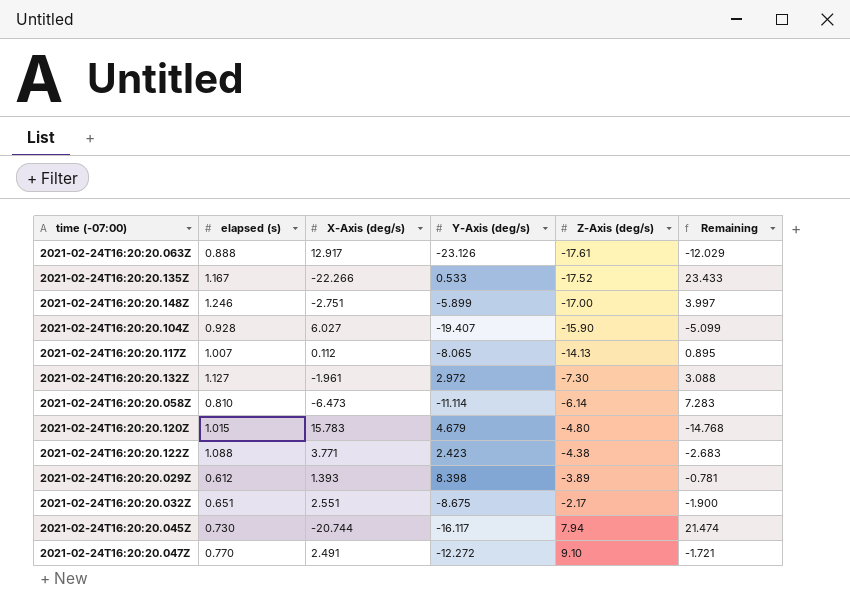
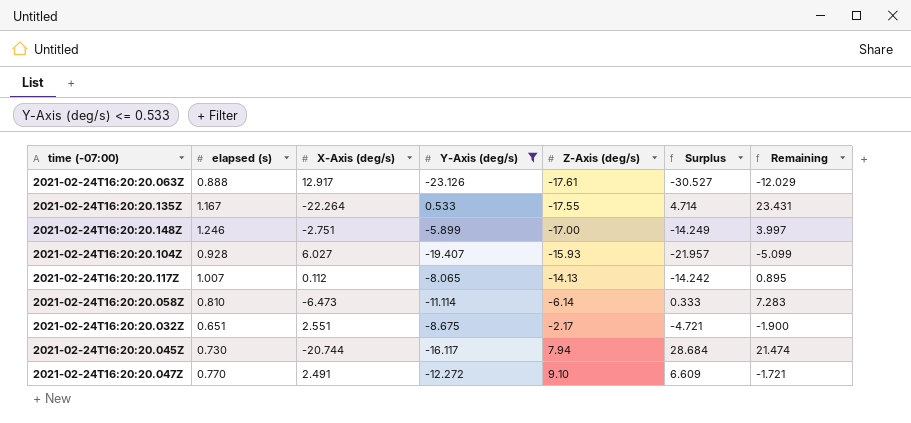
filter: none -> Y-Axis (deg/s) <= 0.533
column Surplus | formula: none -> [Z-Axis (deg/s)] - [X-Axis (deg/s)]
2021-02-24T16:20:20.135Z | X-Axis (deg/s): -22.266 -> -22.264
2021-02-24T16:20:20.135Z | Z-Axis (deg/s): -17.52 -> -17.55
2021-02-24T16:20:20.135Z | Remaining: 23.433 -> 23.431
2021-02-24T16:20:20.104Z | Z-Axis (deg/s): -15.90 -> -15.93

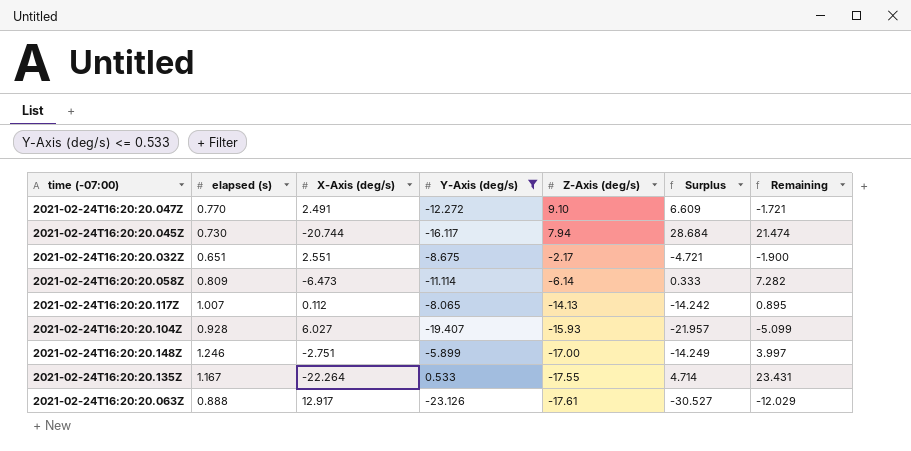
row order: Z-Axis (deg/s) ascending -> Z-Axis (deg/s) descending
2021-02-24T16:20:20.058Z | elapsed (s): 0.810 -> 0.809
2021-02-24T16:20:20.058Z | Remaining: 7.283 -> 7.282

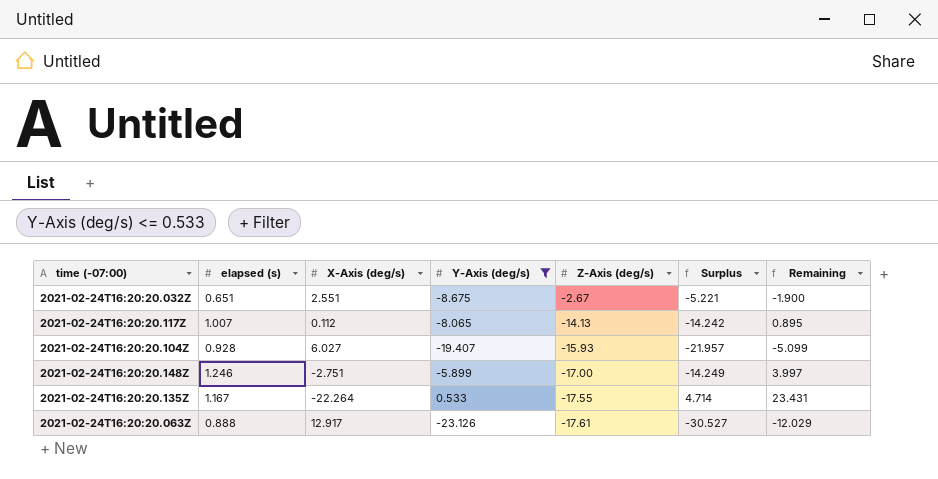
row 2021-02-24T16:20:20.047Z: 0.770 | 2.491 | -12.272 | 9.10 | 6.609 | -1.721 -> none
row 2021-02-24T16:20:20.045Z: 0.730 | -20.744 | -16.117 | 7.94 | 28.684 | 21.474 -> none
row 2021-02-24T16:20:20.058Z: 0.809 | -6.473 | -11.114 | -6.14 | 0.333 | 7.282 -> none
2021-02-24T16:20:20.032Z | Z-Axis (deg/s): -2.17 -> -2.67
2021-02-24T16:20:20.032Z | Surplus: -4.721 -> -5.221

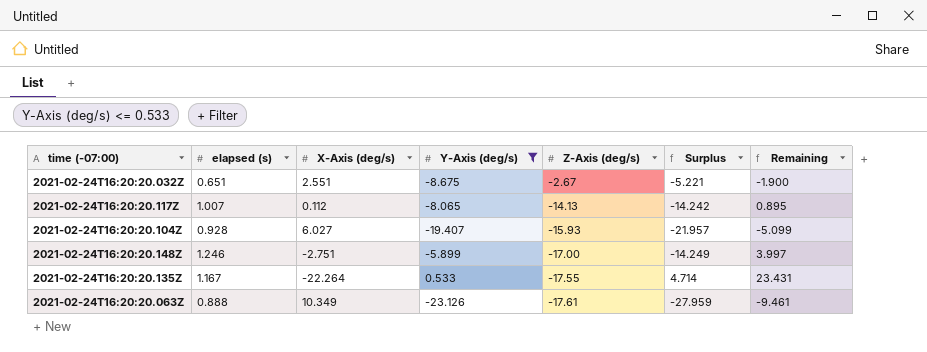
2021-02-24T16:20:20.063Z | X-Axis (deg/s): 12.917 -> 10.349
2021-02-24T16:20:20.063Z | Surplus: -30.527 -> -27.959
2021-02-24T16:20:20.063Z | Remaining: -12.029 -> -9.461

